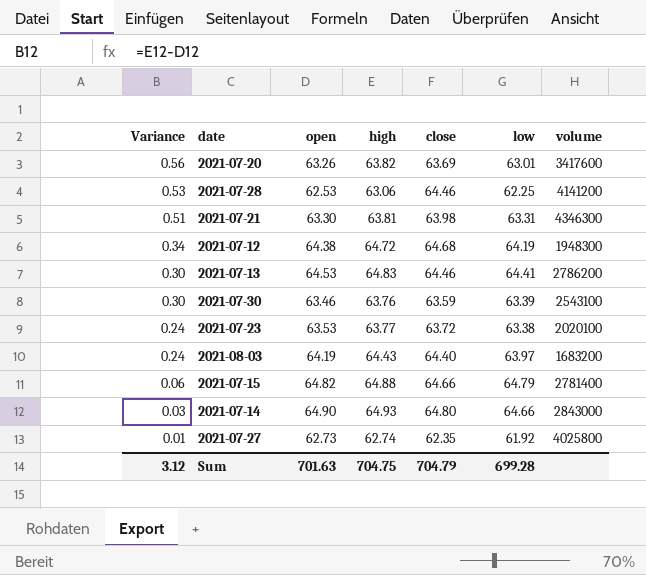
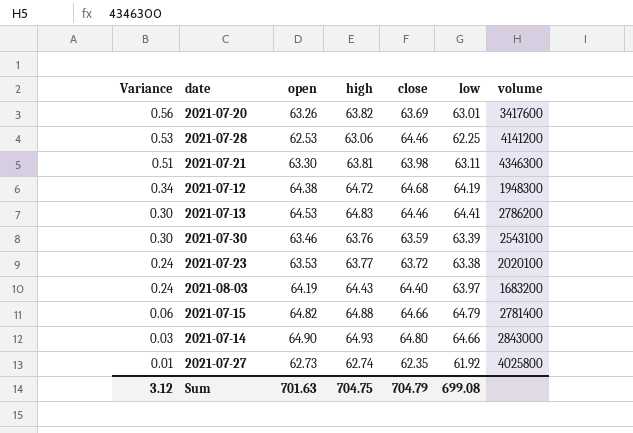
2021-07-21 | low: 63.31 -> 63.11
Sum | low: 699.28 -> 699.08

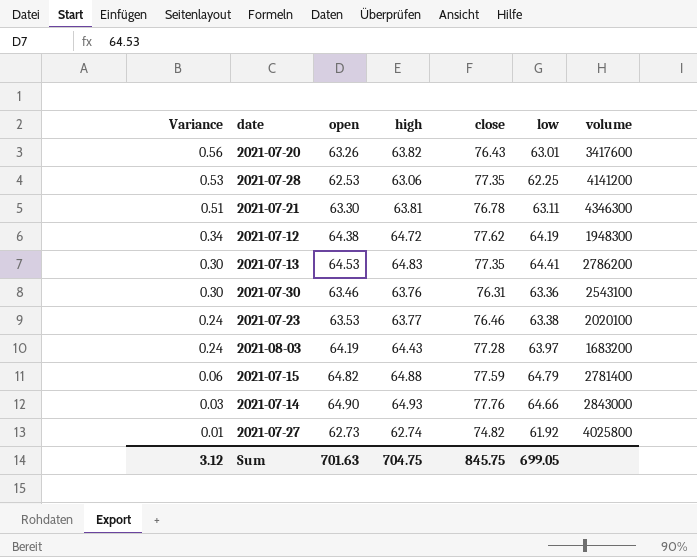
2021-07-20 | close: 63.69 -> 76.43
2021-07-28 | close: 64.46 -> 77.35
2021-07-21 | close: 63.98 -> 76.78
2021-07-12 | close: 64.68 -> 77.62
2021-07-13 | close: 64.46 -> 77.35
2021-07-30 | close: 63.59 -> 76.31
2021-07-30 | low: 63.39 -> 63.36
2021-07-23 | close: 63.72 -> 76.46
2021-08-03 | close: 64.40 -> 77.28
2021-07-15 | close: 64.66 -> 77.59
2021-07-14 | close: 64.80 -> 77.76
2021-07-27 | close: 62.35 -> 74.82
Sum | close: 704.79 -> 845.75
Sum | low: 699.08 -> 699.05

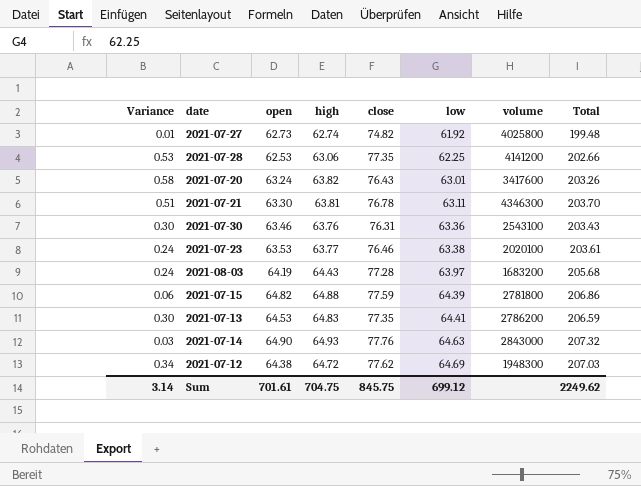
row order: Variance descending -> low ascending
column Total | formula: none -> [high] + [close] + [low]
2021-07-20 | Variance: 0.56 -> 0.58
2021-07-20 | open: 63.26 -> 63.24
2021-07-15 | low: 64.79 -> 64.39
2021-07-15 | volume: 2781400 -> 2781800
2021-07-14 | low: 64.66 -> 64.63
2021-07-12 | low: 64.19 -> 64.69
Sum | Variance: 3.12 -> 3.14
Sum | open: 701.63 -> 701.61
Sum | low: 699.05 -> 699.12

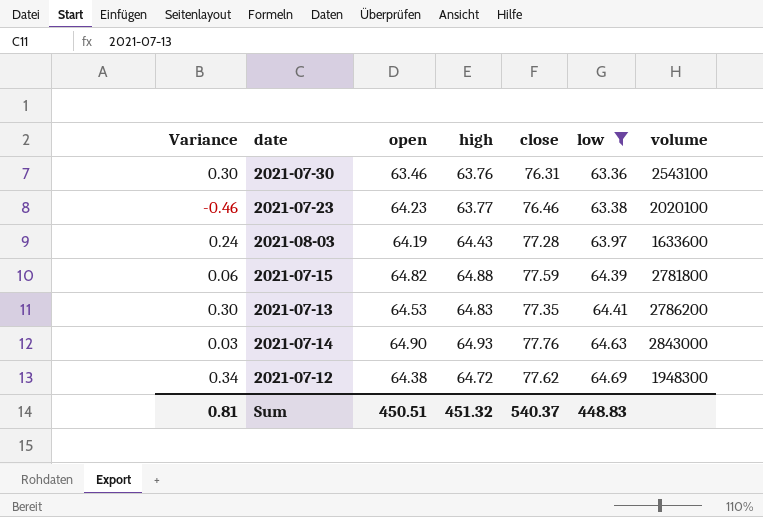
filter: none -> low >= 63.36
column Total | formula: [high] + [close] + [low] -> none
2021-07-23 | Variance: 0.24 -> -0.46
2021-07-23 | open: 63.53 -> 64.23
2021-08-03 | volume: 1683200 -> 1633600
Sum | Variance: 3.14 -> 0.81
Sum | open: 701.61 -> 450.51
Sum | high: 704.75 -> 451.32
Sum | close: 845.75 -> 540.37
Sum | low: 699.12 -> 448.83

